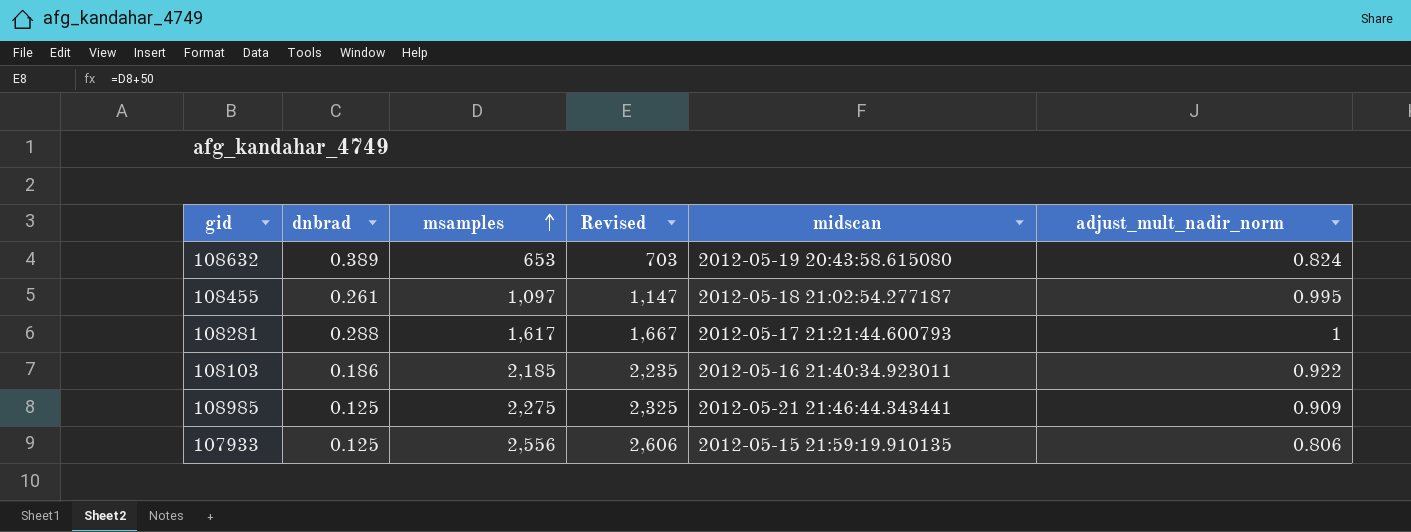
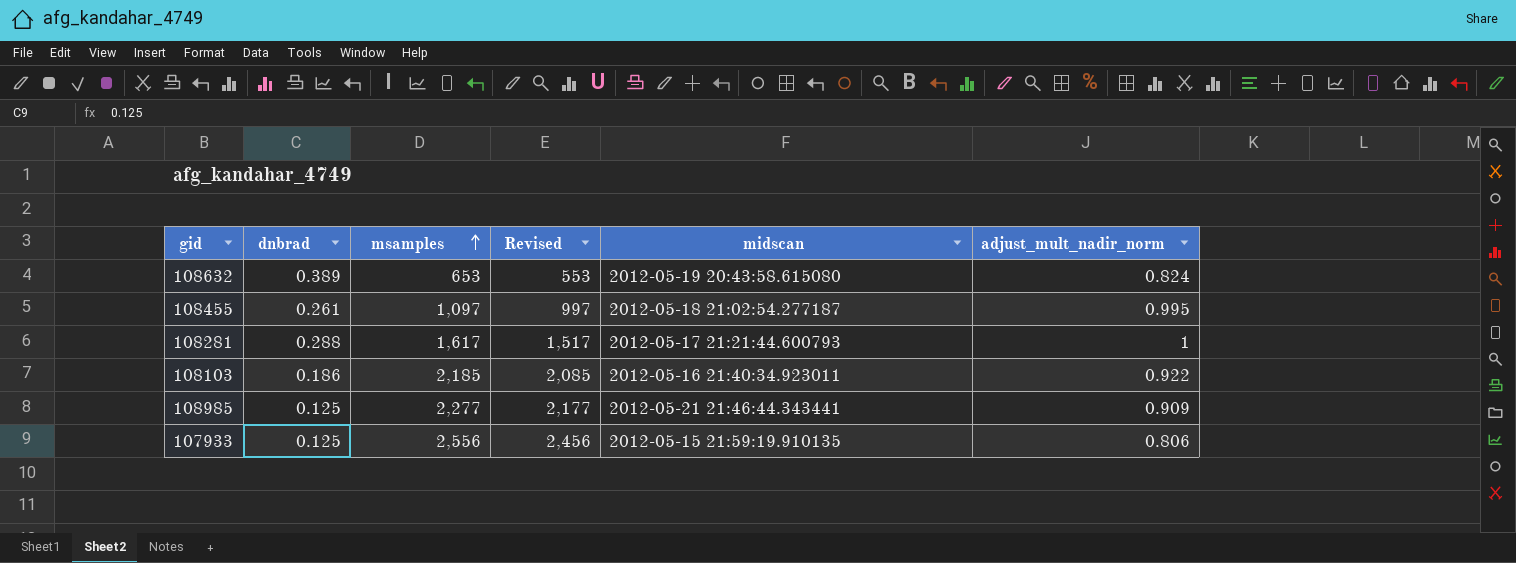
column Revised | formula: [msamples] + 50 -> [msamples] - 100
108985 | msamples: 2,275 -> 2,277

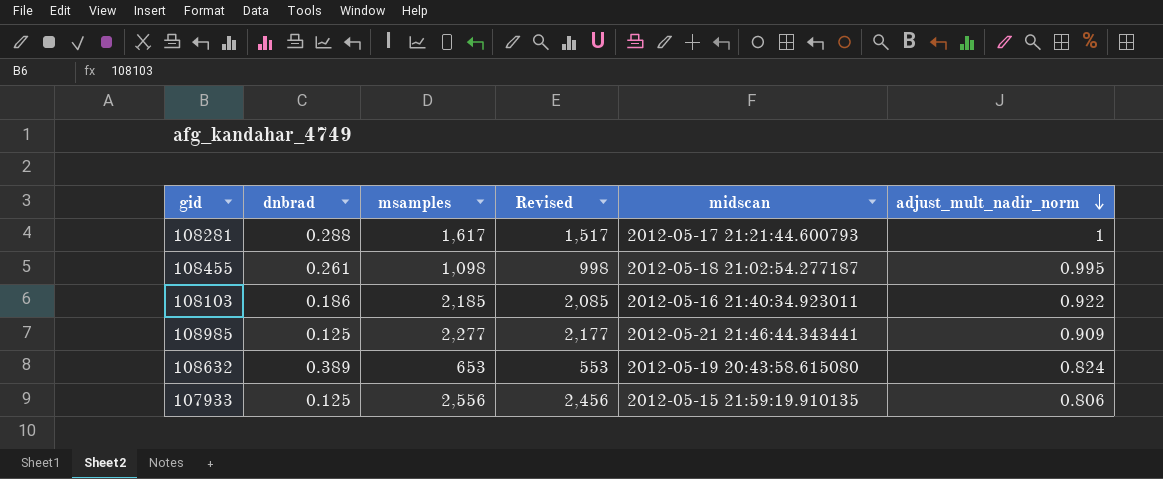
row order: msamples ascending -> adjust_mult_nadir_norm descending
108455 | msamples: 1,097 -> 1,098
108455 | Revised: 997 -> 998

